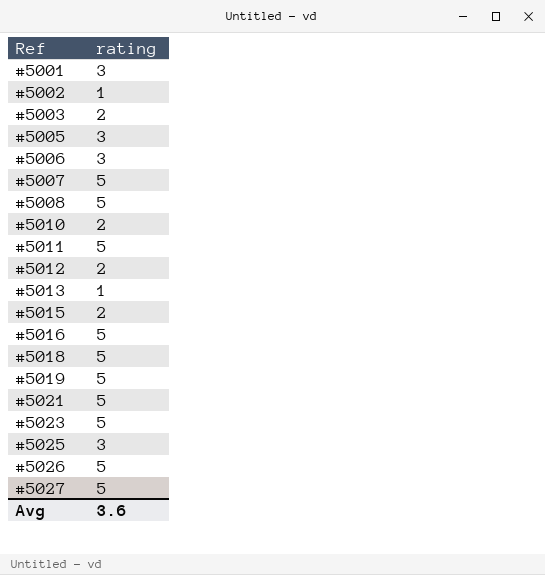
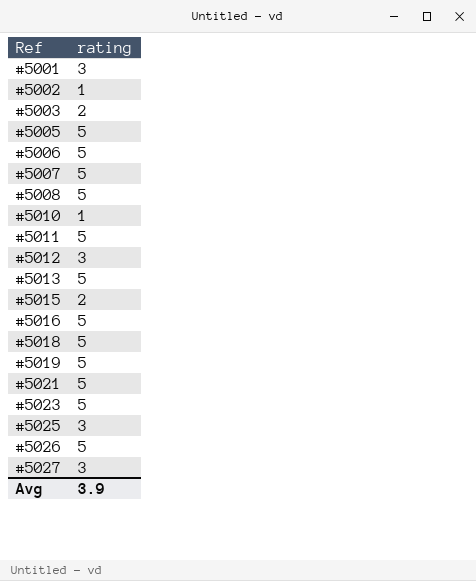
#5005 | rating: 3 -> 5
#5006 | rating: 3 -> 5
#5010 | rating: 2 -> 1
#5012 | rating: 2 -> 3
#5013 | rating: 1 -> 5
#5027 | rating: 5 -> 3
Avg | rating: 3.6 -> 3.9

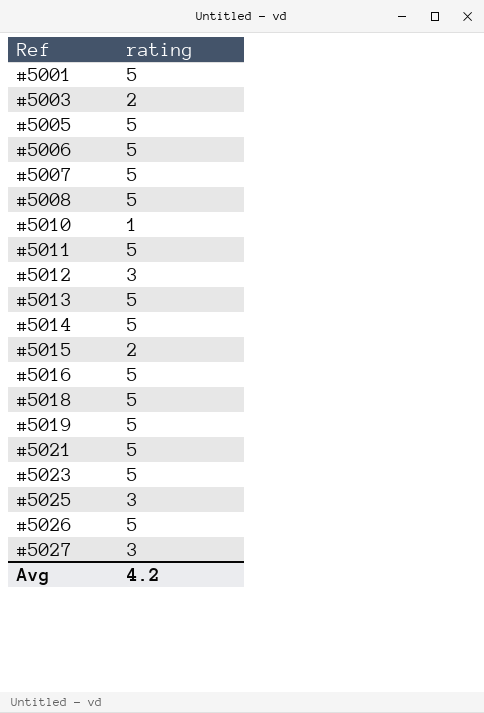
row #5002: 1 -> none
#5001 | rating: 3 -> 5
row #5014: none -> 5
Avg | rating: 3.9 -> 4.2

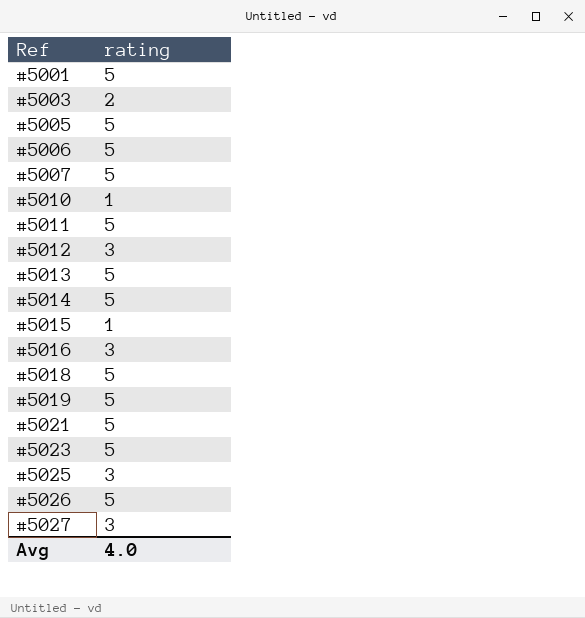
row #5008: 5 -> none
#5015 | rating: 2 -> 1
#5016 | rating: 5 -> 3
Avg | rating: 4.2 -> 4.0

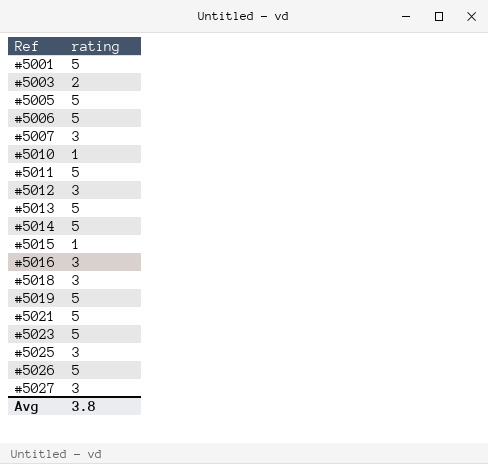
#5007 | rating: 5 -> 3
#5018 | rating: 5 -> 3
Avg | rating: 4.0 -> 3.8

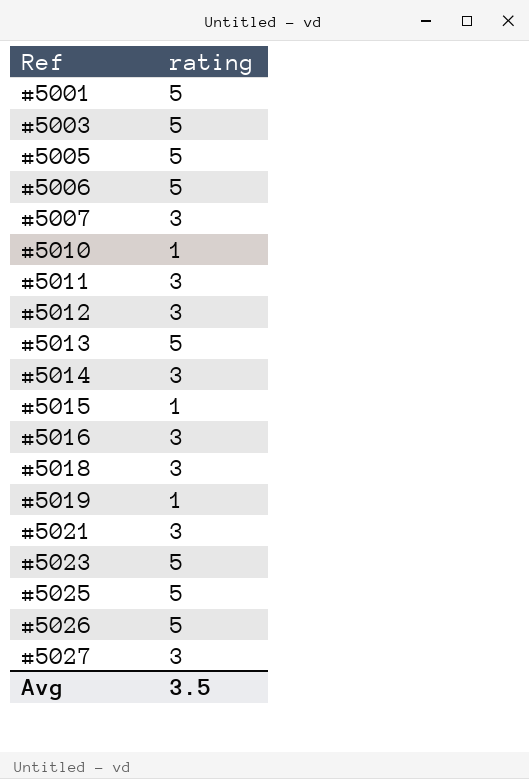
#5003 | rating: 2 -> 5
#5011 | rating: 5 -> 3
#5014 | rating: 5 -> 3
#5019 | rating: 5 -> 1
#5021 | rating: 5 -> 3
#5025 | rating: 3 -> 5
Avg | rating: 3.8 -> 3.5

